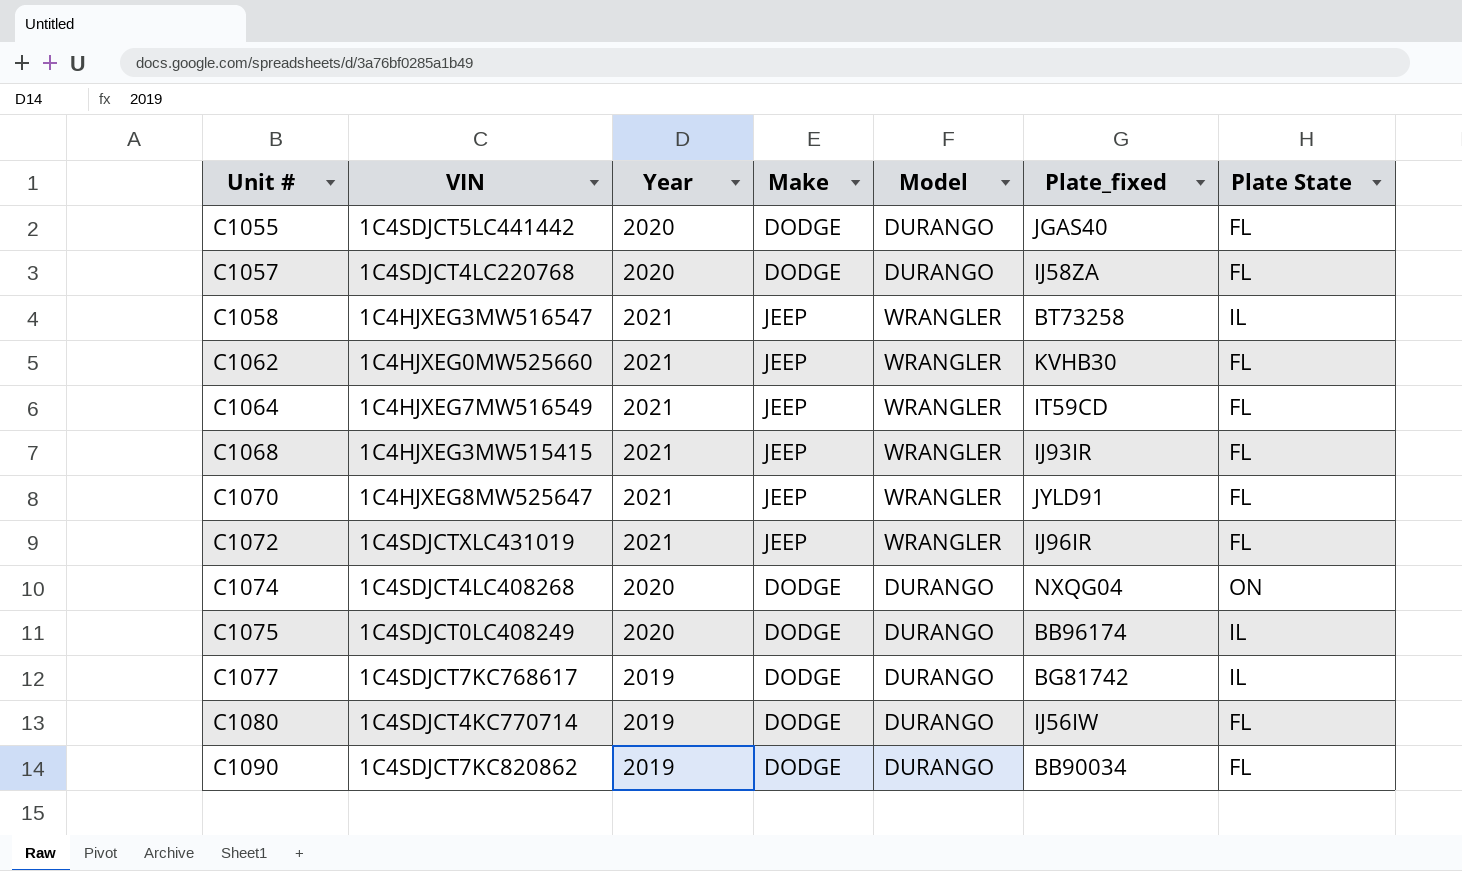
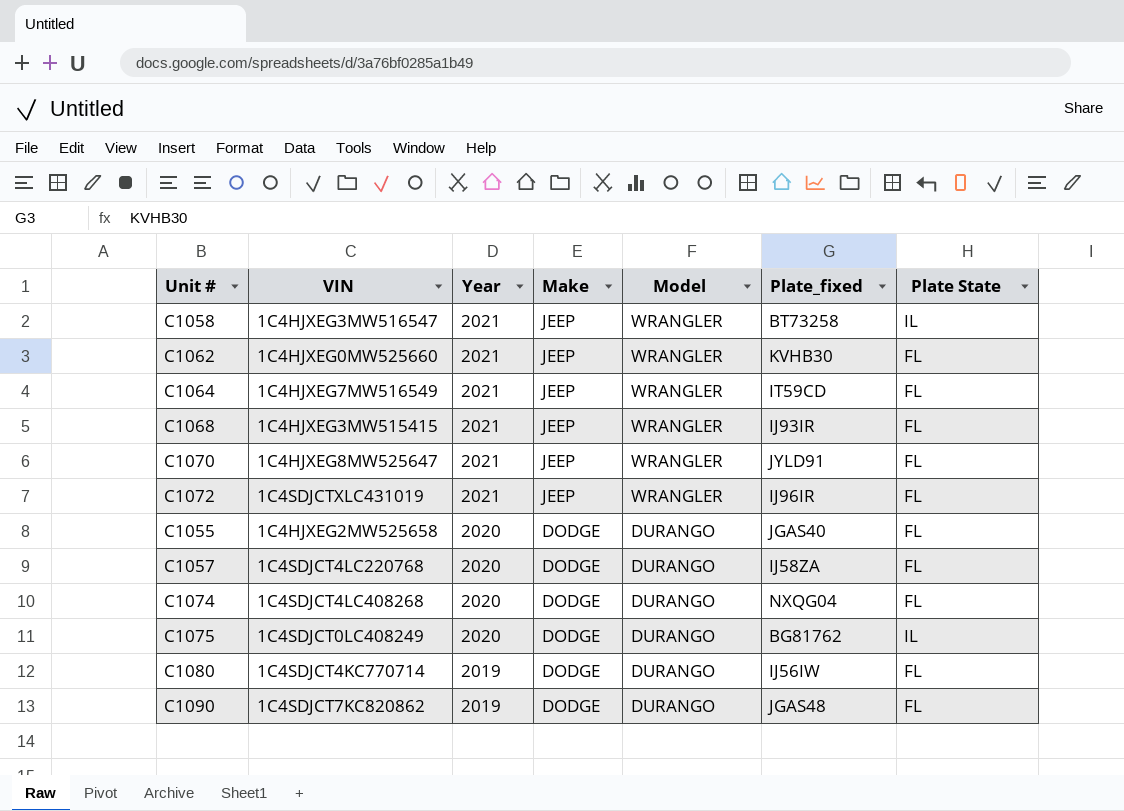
row order: Unit # ascending -> Year descending
row C1077: 1C4SDJCT7KC768617 | 2019 | DODGE | DURANGO | BG81742 | IL -> none
C1055 | VIN: 1C4SDJCT5LC441442 -> 1C4HJXEG2MW525658
C1074 | Plate State: ON -> FL
C1075 | Plate_fixed: BB96174 -> BG81762
C1090 | Plate_fixed: BB90034 -> JGAS48

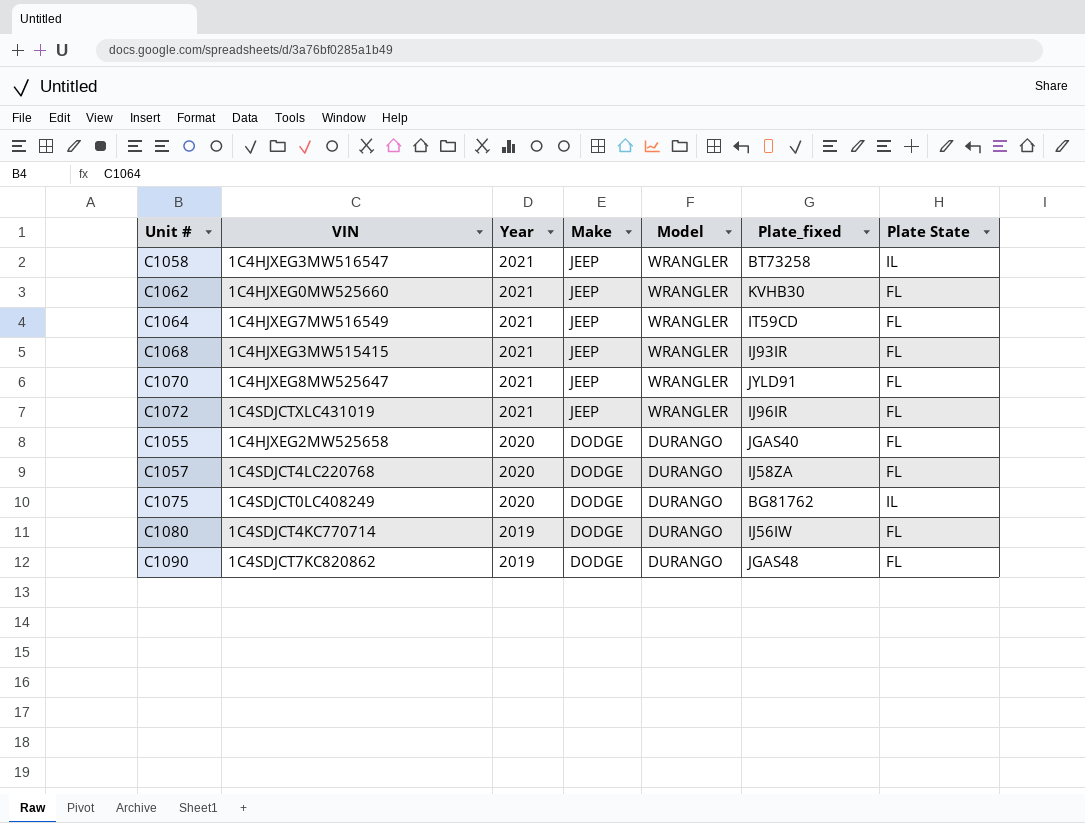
row C1074: 1C4SDJCT4LC408268 | 2020 | DODGE | DURANGO | NXQG04 | FL -> none

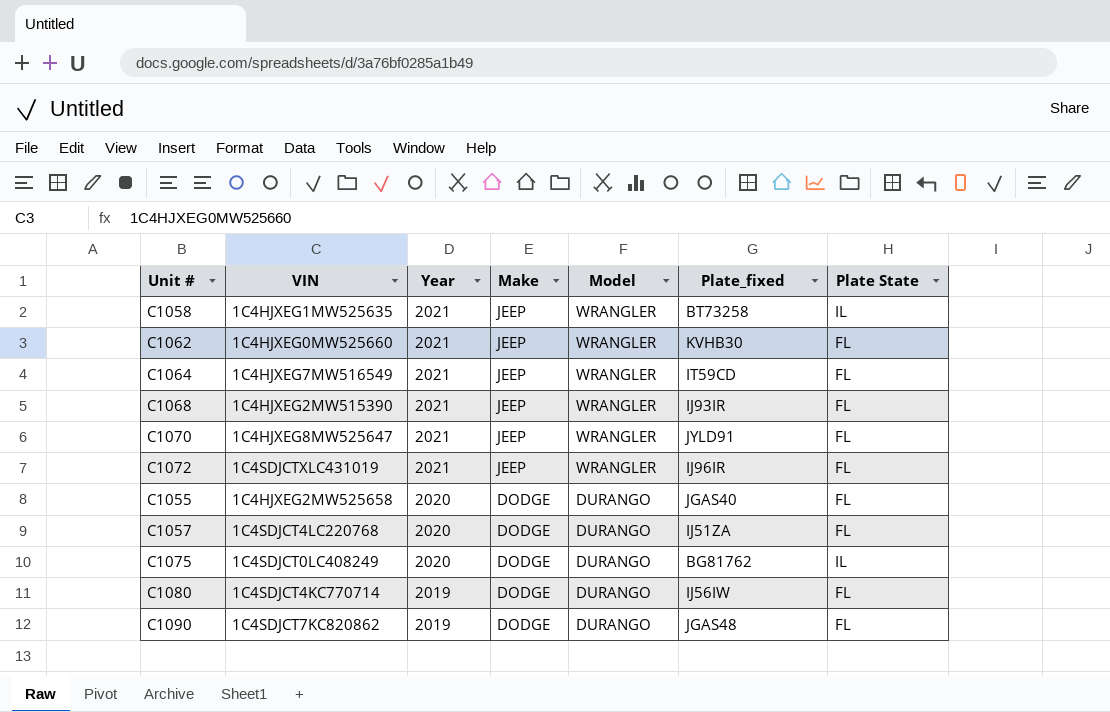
C1058 | VIN: 1C4HJXEG3MW516547 -> 1C4HJXEG1MW525635
C1068 | VIN: 1C4HJXEG3MW515415 -> 1C4HJXEG2MW515390
C1057 | Plate_fixed: IJ58ZA -> IJ51ZA

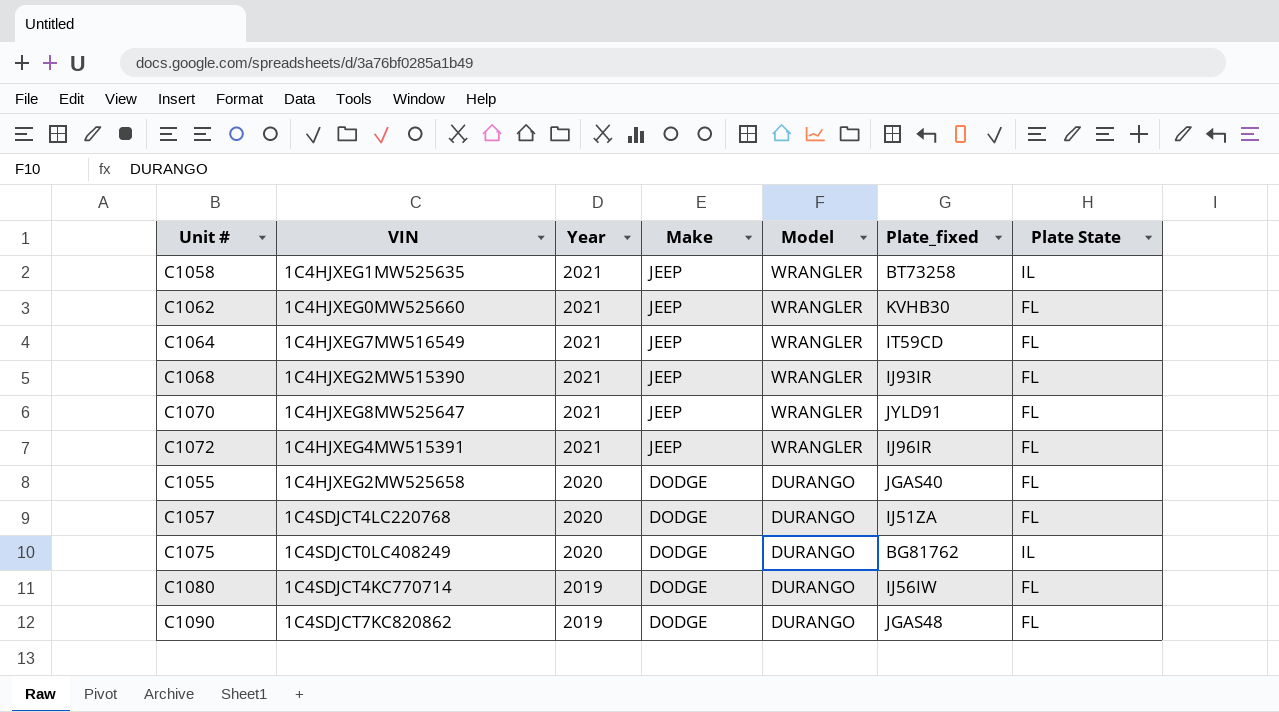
C1072 | VIN: 1C4SDJCTXLC431019 -> 1C4HJXEG4MW515391

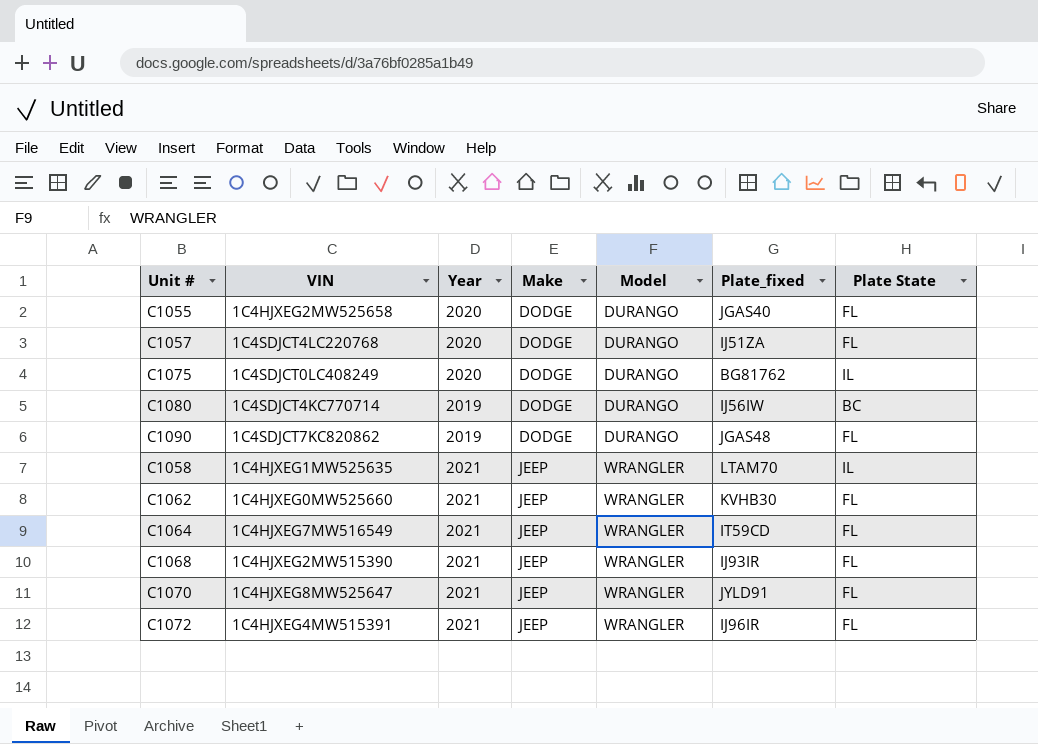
row order: Year descending -> Make ascending
C1080 | Plate State: FL -> BC
C1058 | Plate_fixed: BT73258 -> LTAM70

